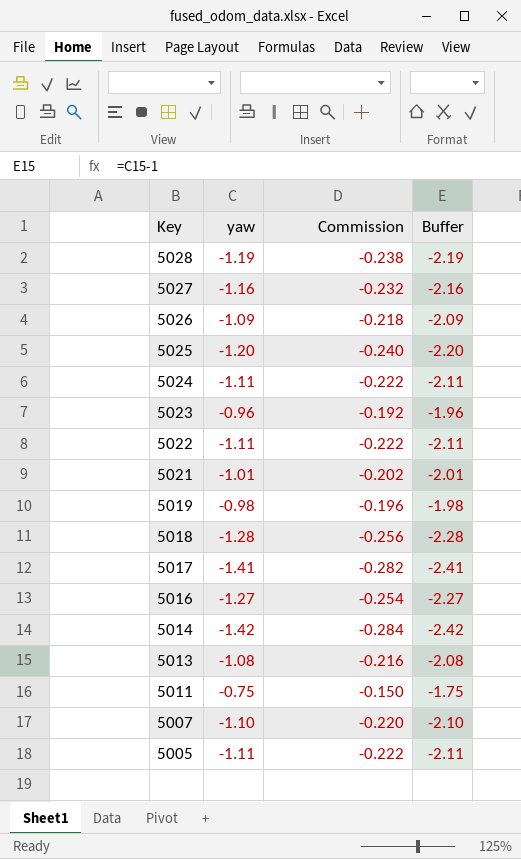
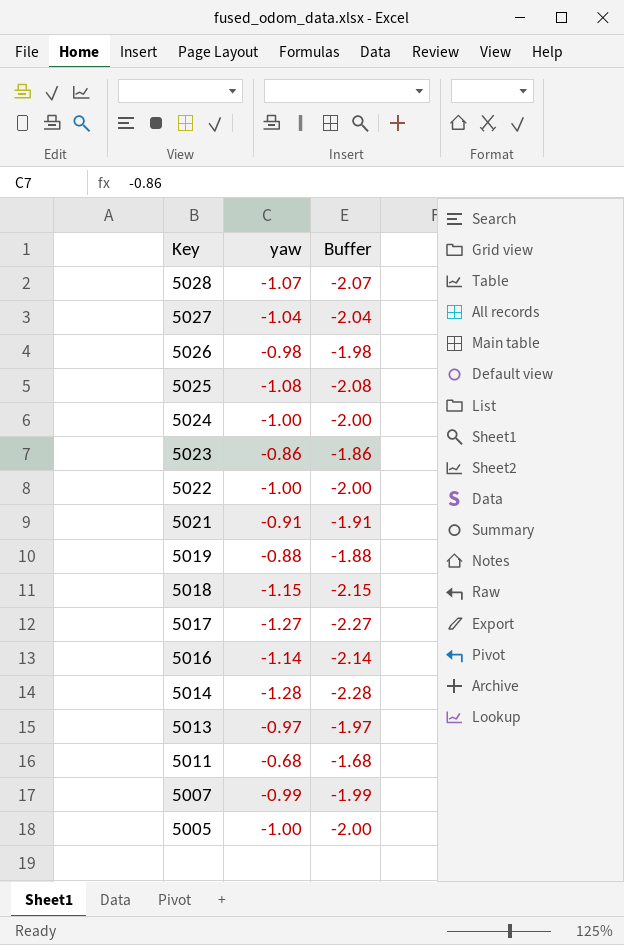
column Commission | formula: [yaw] * 0.2 -> none
5028 | yaw: -1.19 -> -1.07
5028 | Buffer: -2.19 -> -2.07
5027 | yaw: -1.16 -> -1.04
5027 | Buffer: -2.16 -> -2.04
5026 | yaw: -1.09 -> -0.98
5026 | Buffer: -2.09 -> -1.98
5025 | yaw: -1.20 -> -1.08
5025 | Buffer: -2.20 -> -2.08
5024 | yaw: -1.11 -> -1.00
5024 | Buffer: -2.11 -> -2.00
5023 | yaw: -0.96 -> -0.86
5023 | Buffer: -1.96 -> -1.86
5022 | yaw: -1.11 -> -1.00
5022 | Buffer: -2.11 -> -2.00
5021 | yaw: -1.01 -> -0.91
5021 | Buffer: -2.01 -> -1.91
5019 | yaw: -0.98 -> -0.88
5019 | Buffer: -1.98 -> -1.88
5018 | yaw: -1.28 -> -1.15
5018 | Buffer: -2.28 -> -2.15
5017 | yaw: -1.41 -> -1.27
5017 | Buffer: -2.41 -> -2.27
5016 | yaw: -1.27 -> -1.14
5016 | Buffer: -2.27 -> -2.14
5014 | yaw: -1.42 -> -1.28
5014 | Buffer: -2.42 -> -2.28
5013 | yaw: -1.08 -> -0.97
5013 | Buffer: -2.08 -> -1.97
5011 | yaw: -0.75 -> -0.68
5011 | Buffer: -1.75 -> -1.68
5007 | yaw: -1.10 -> -0.99
5007 | Buffer: -2.10 -> -1.99
5005 | yaw: -1.11 -> -1.00
5005 | Buffer: -2.11 -> -2.00

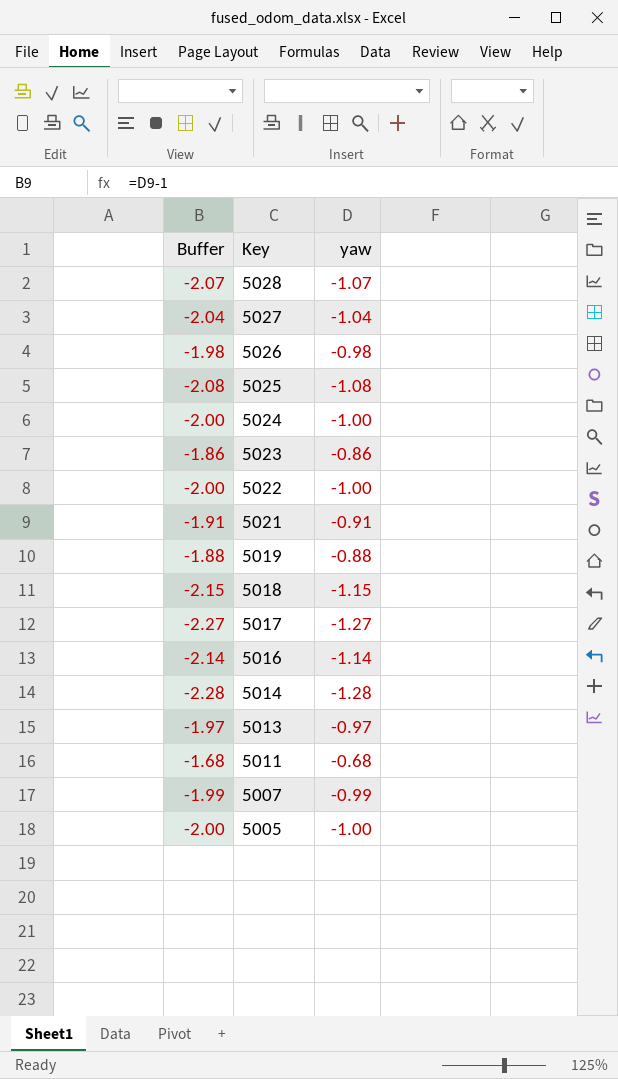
column Buffer | position: 3 -> 1

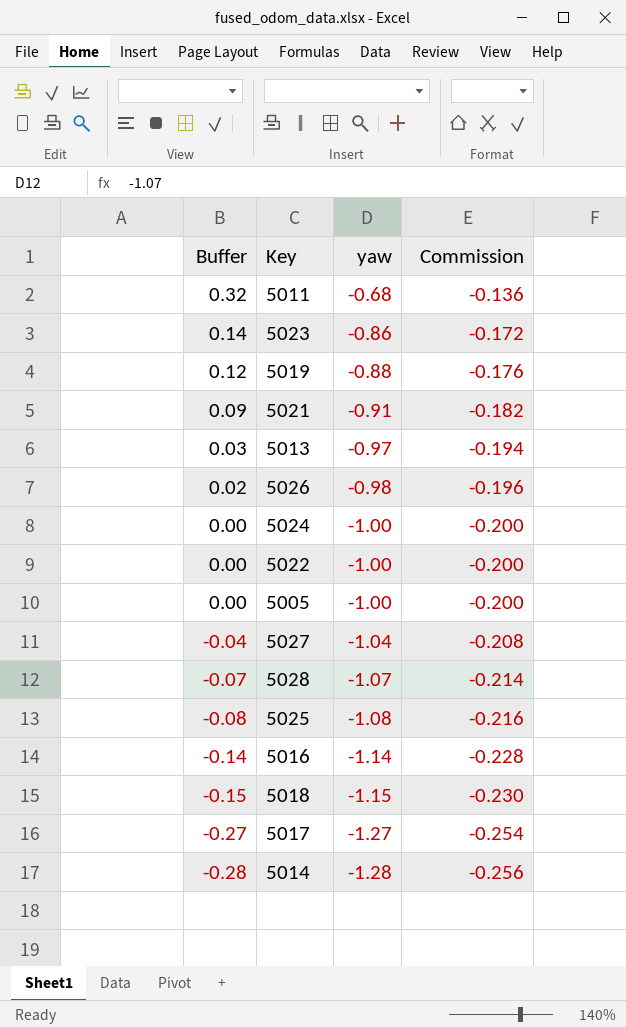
row order: Key descending -> Buffer descending
column Buffer | formula: [yaw] - 1 -> [yaw] + 1
column Commission | formula: none -> [yaw] * 0.2
row 5007: -1.99 | -0.99 -> none

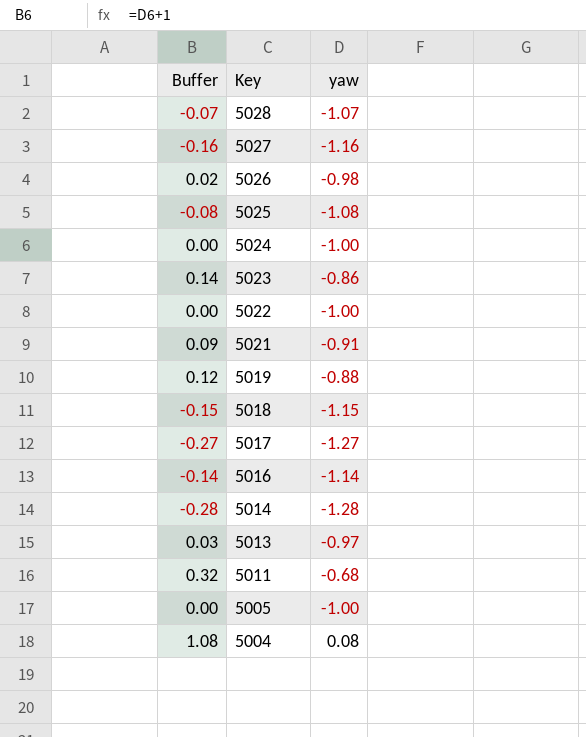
row order: Buffer descending -> Key descending
column Commission | formula: [yaw] * 0.2 -> none
5027 | Buffer: -0.04 -> -0.16
5027 | yaw: -1.04 -> -1.16
row 5004: none -> 1.08 | 0.08

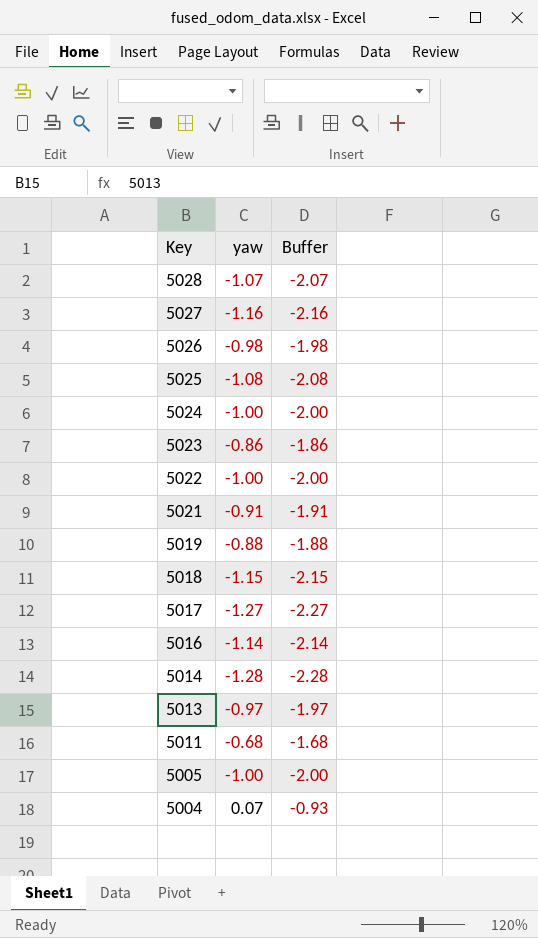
column Buffer | formula: [yaw] + 1 -> [yaw] - 1
column Buffer | position: 1 -> 3
5004 | yaw: 0.08 -> 0.07

